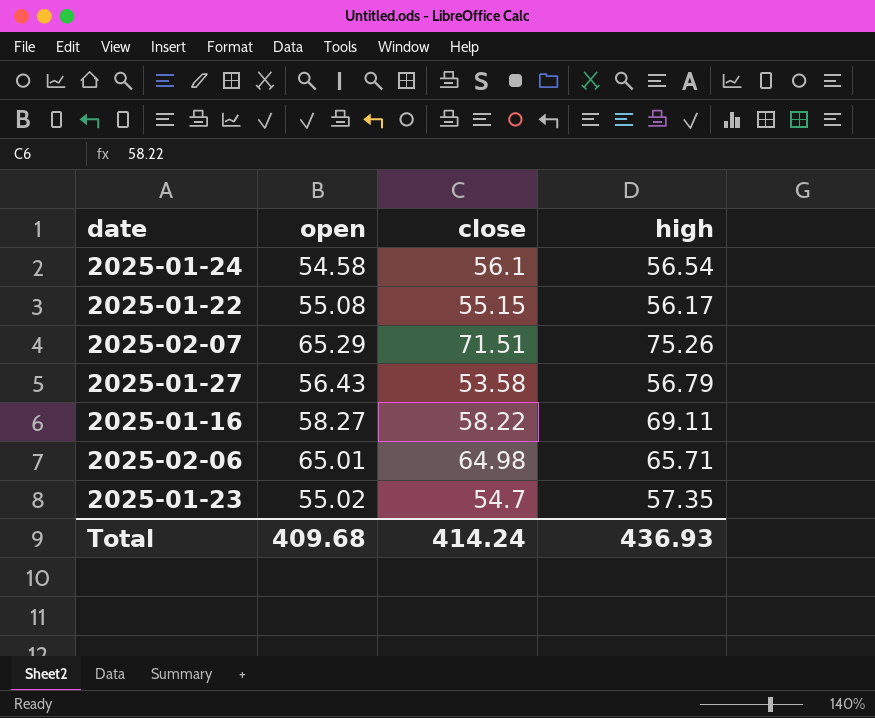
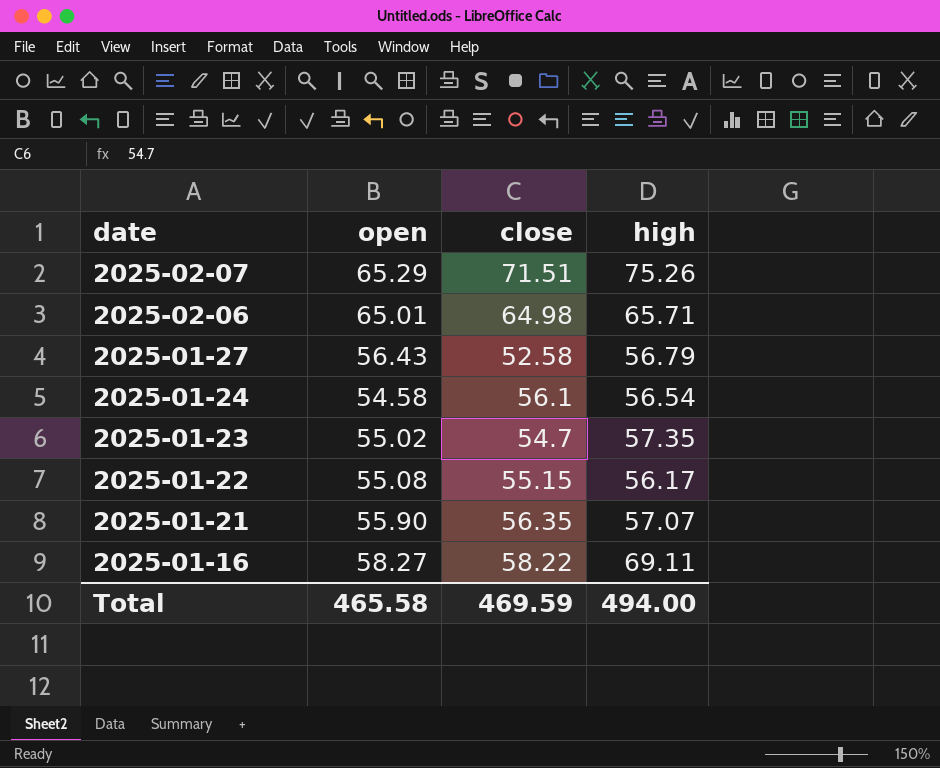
row order: none -> date descending
2025-01-27 | close: 53.58 -> 52.58
row 2025-01-21: none -> 55.90 | 56.35 | 57.07
Total | open: 409.68 -> 465.58
Total | close: 414.24 -> 469.59
Total | high: 436.93 -> 494.00

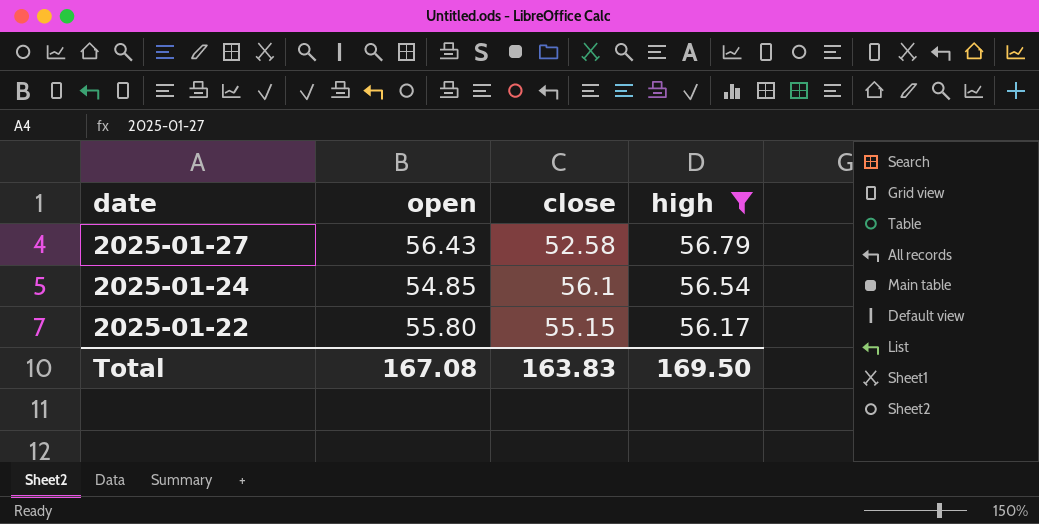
filter: none -> high <= 56.79
2025-01-24 | open: 54.58 -> 54.85
2025-01-22 | open: 55.08 -> 55.80
Total | open: 465.58 -> 167.08
Total | close: 469.59 -> 163.83
Total | high: 494.00 -> 169.50

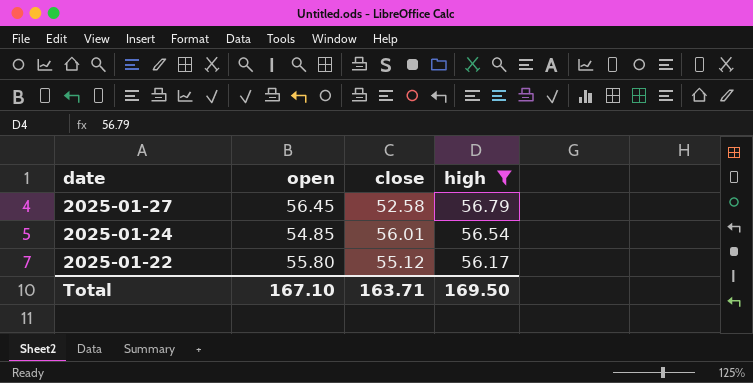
2025-01-27 | open: 56.43 -> 56.45
2025-01-24 | close: 56.1 -> 56.01
2025-01-22 | close: 55.15 -> 55.12
Total | open: 167.08 -> 167.10
Total | close: 163.83 -> 163.71

